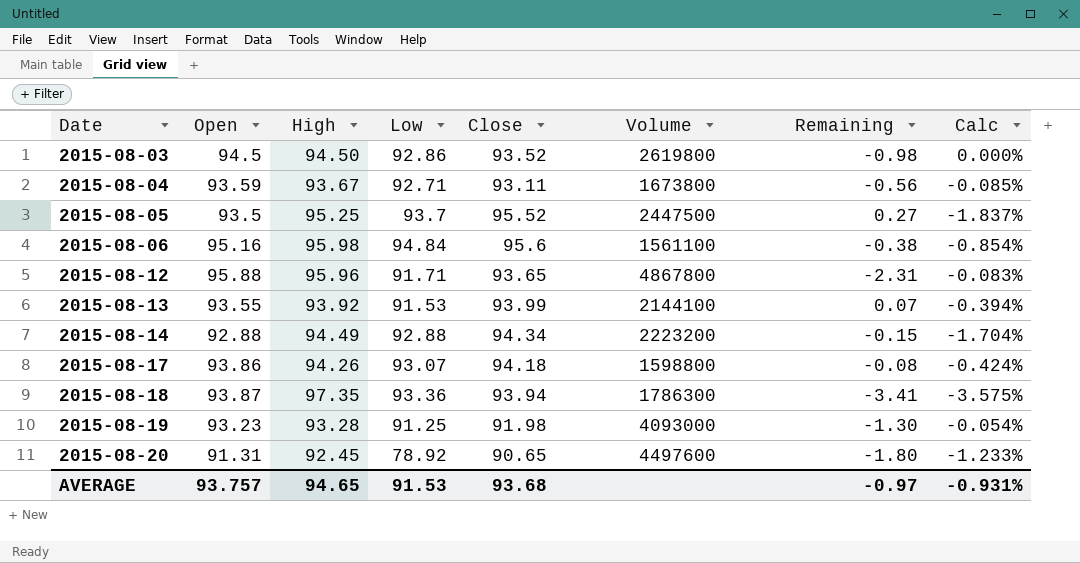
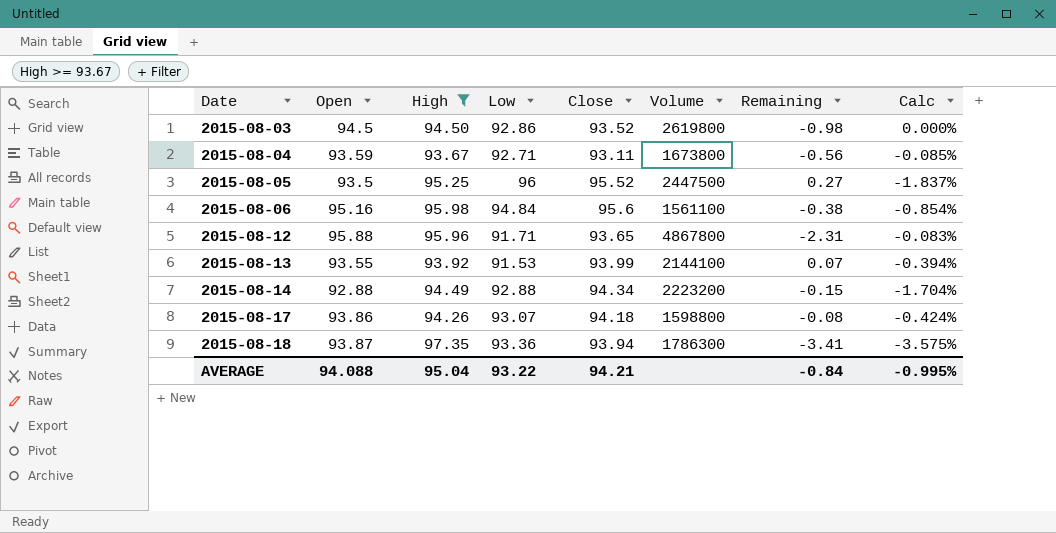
filter: none -> High >= 93.67
2015-08-05 | Low: 93.7 -> 96
AVERAGE | Open: 93.757 -> 94.088
AVERAGE | High: 94.65 -> 95.04
AVERAGE | Low: 91.53 -> 93.22
AVERAGE | Close: 93.68 -> 94.21
AVERAGE | Remaining: -0.97 -> -0.84
AVERAGE | Calc: -0.931% -> -0.995%

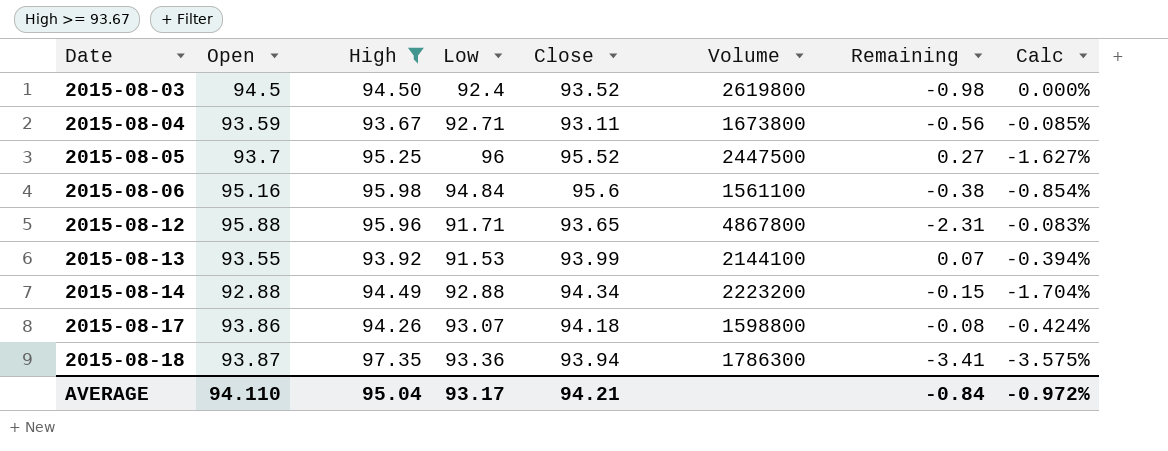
2015-08-03 | Low: 92.86 -> 92.4
2015-08-05 | Open: 93.5 -> 93.7
2015-08-05 | Calc: -1.837% -> -1.627%
AVERAGE | Open: 94.088 -> 94.110
AVERAGE | Low: 93.22 -> 93.17
AVERAGE | Calc: -0.995% -> -0.972%

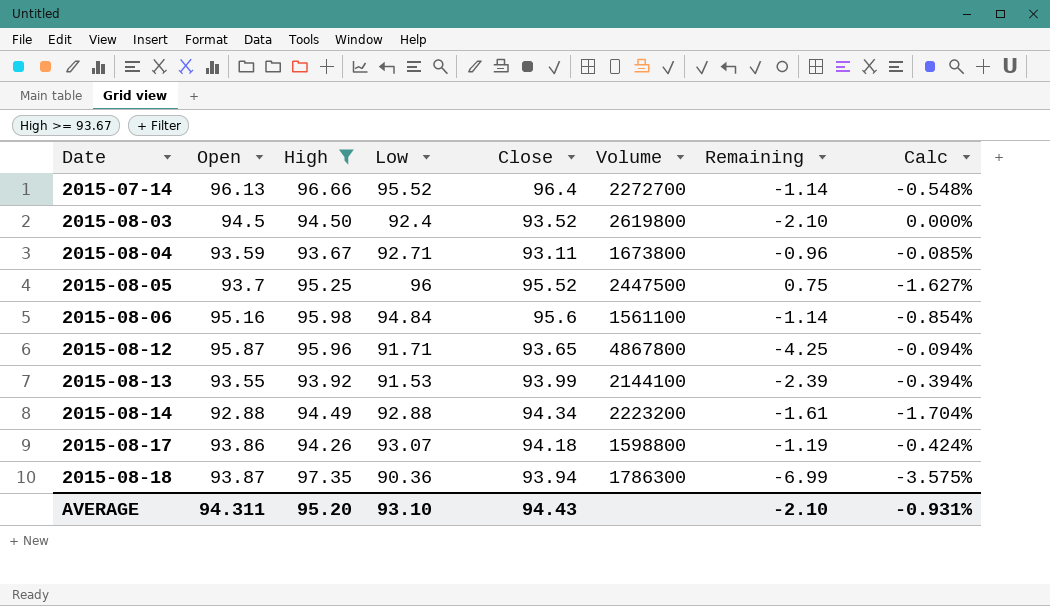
column Remaining | formula: [Close] - [High] -> [Low] - [High]
row 2015-07-14: none -> 96.13 | 96.66 | 95.52 | 96.4 | 2272700 | -1.14 | -0.548%
2015-08-12 | Open: 95.88 -> 95.87
2015-08-12 | Calc: -0.083% -> -0.094%
2015-08-18 | Low: 93.36 -> 90.36
AVERAGE | Open: 94.110 -> 94.311
AVERAGE | High: 95.04 -> 95.20
AVERAGE | Low: 93.17 -> 93.10
AVERAGE | Close: 94.21 -> 94.43
AVERAGE | Remaining: -0.84 -> -2.10
AVERAGE | Calc: -0.972% -> -0.931%

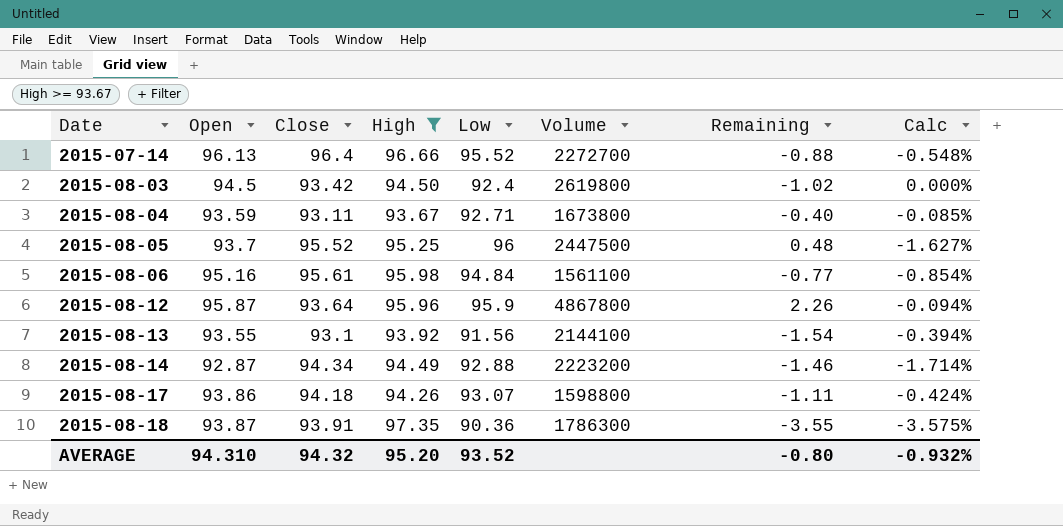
column Close | position: 5 -> 3
column Remaining | formula: [Low] - [High] -> [Low] - [Close]
2015-08-03 | Close: 93.52 -> 93.42
2015-08-06 | Close: 95.6 -> 95.61
2015-08-12 | Close: 93.65 -> 93.64
2015-08-12 | Low: 91.71 -> 95.9
2015-08-13 | Close: 93.99 -> 93.1
2015-08-13 | Low: 91.53 -> 91.56
2015-08-14 | Open: 92.88 -> 92.87
2015-08-14 | Calc: -1.704% -> -1.714%
2015-08-18 | Close: 93.94 -> 93.91
AVERAGE | Open: 94.311 -> 94.310
AVERAGE | Close: 94.43 -> 94.32
AVERAGE | Low: 93.10 -> 93.52
AVERAGE | Remaining: -2.10 -> -0.80
AVERAGE | Calc: -0.931% -> -0.932%

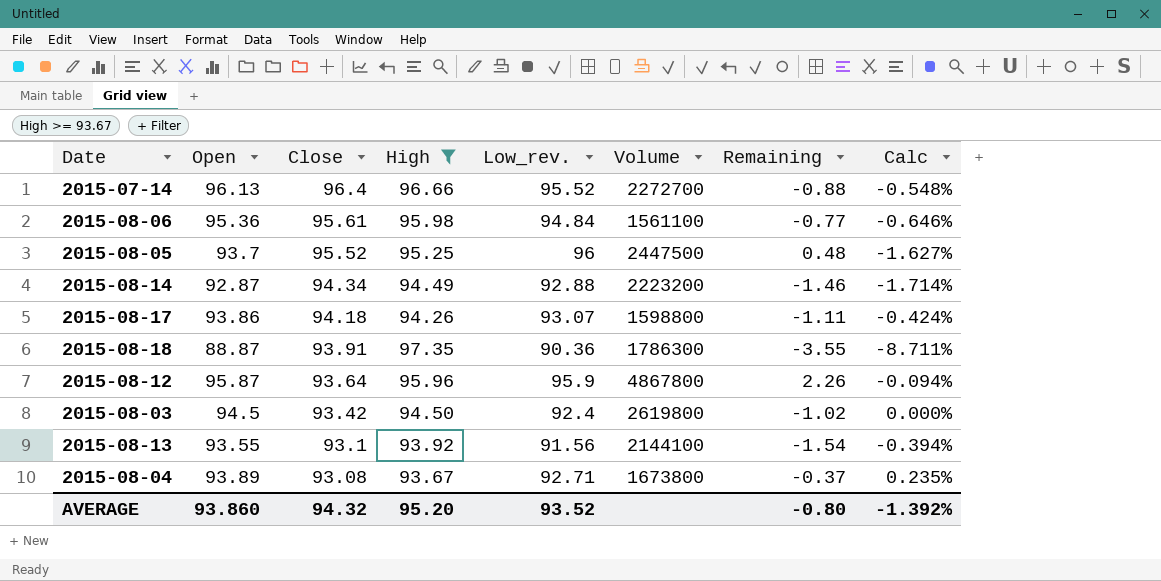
row order: Date ascending -> Close descending
column name: Low -> Low_rev.
2015-08-06 | Open: 95.16 -> 95.36
2015-08-06 | Calc: -0.854% -> -0.646%
2015-08-18 | Open: 93.87 -> 88.87
2015-08-18 | Calc: -3.575% -> -8.711%
2015-08-04 | Open: 93.59 -> 93.89
2015-08-04 | Close: 93.11 -> 93.08
2015-08-04 | Remaining: -0.40 -> -0.37
2015-08-04 | Calc: -0.085% -> 0.235%
AVERAGE | Open: 94.310 -> 93.860
AVERAGE | Calc: -0.932% -> -1.392%

